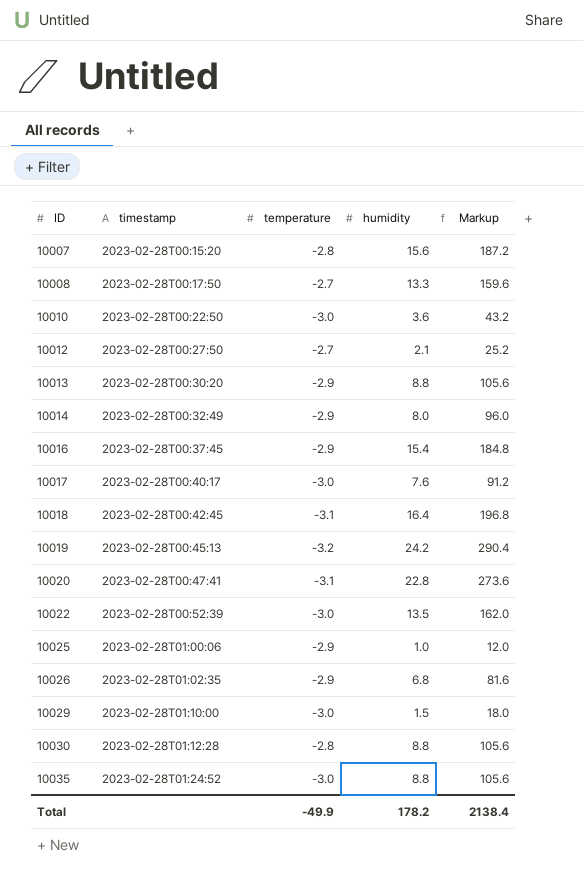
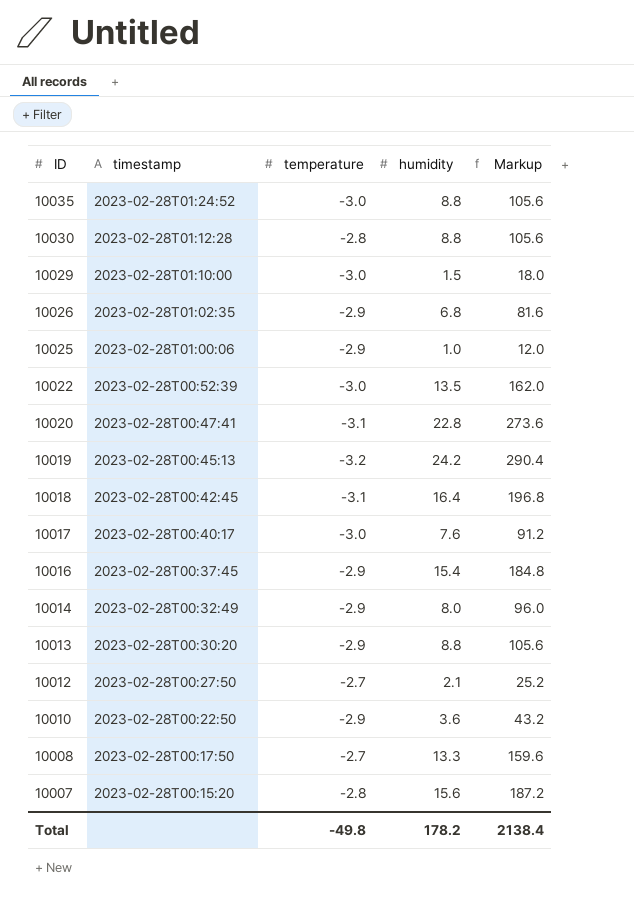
row order: ID ascending -> ID descending
10010 | temperature: -3.0 -> -2.9
Total | temperature: -49.9 -> -49.8

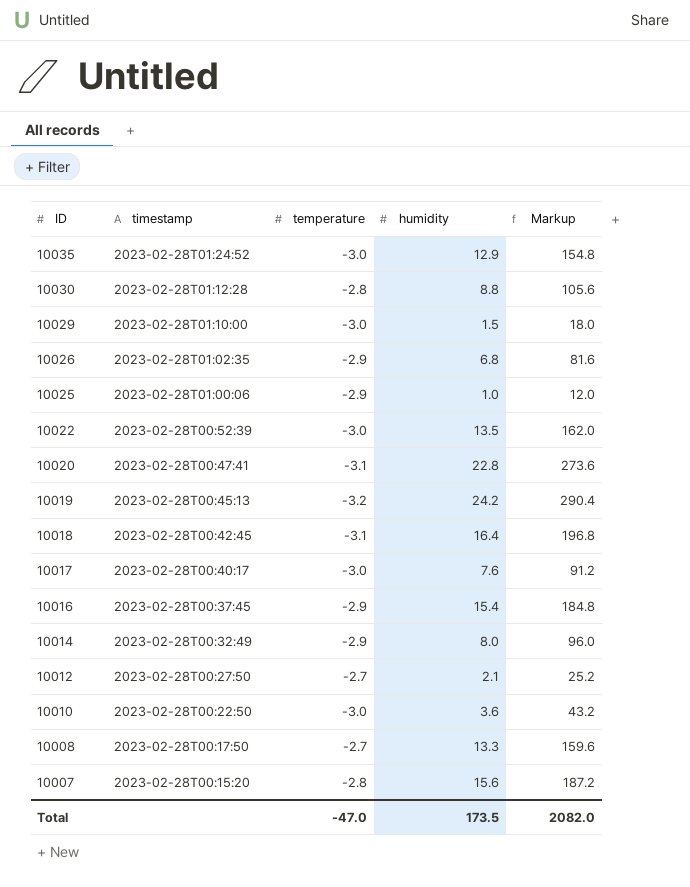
row 10013: 2023-02-28T00:30:20 | -2.9 | 8.8 | 105.6 -> none
10035 | humidity: 8.8 -> 12.9
10035 | Markup: 105.6 -> 154.8
10010 | temperature: -2.9 -> -3.0
Total | temperature: -49.8 -> -47.0
Total | humidity: 178.2 -> 173.5
Total | Markup: 2138.4 -> 2082.0

